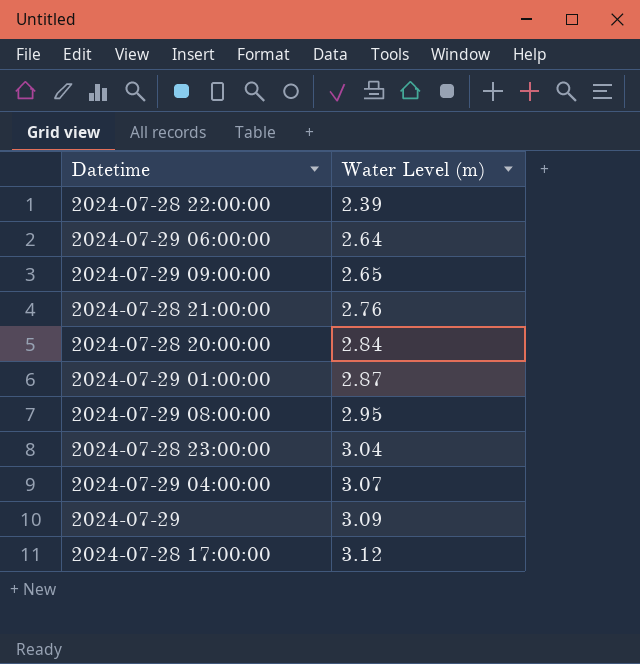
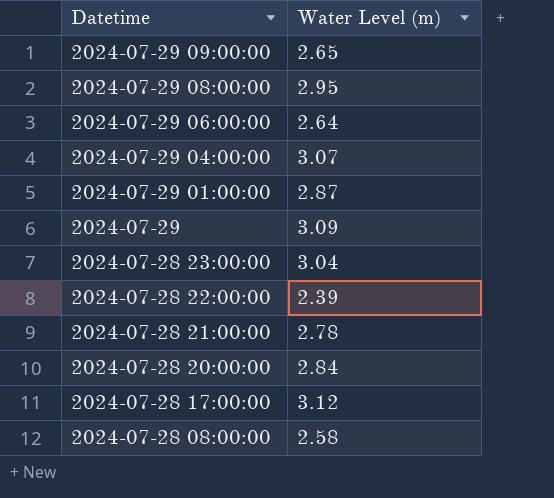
row order: Water Level (m) ascending -> Datetime descending
2024-07-28 21:00:00 | Water Level (m): 2.76 -> 2.78
row 2024-07-28 08:00:00: none -> 2.58

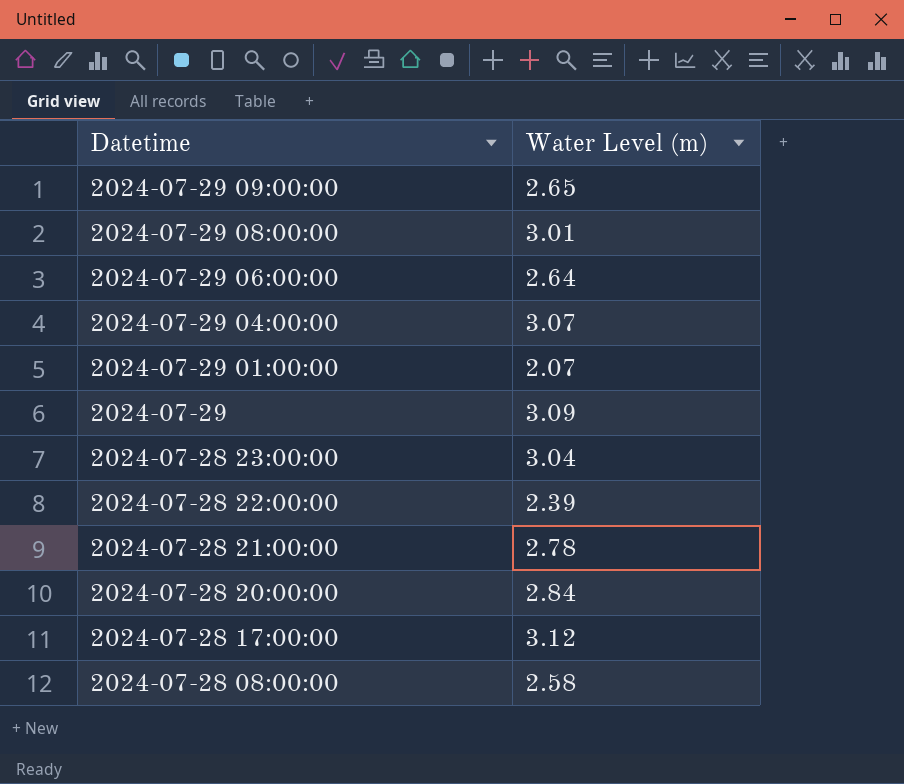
2024-07-29 08:00:00 | Water Level (m): 2.95 -> 3.01
2024-07-29 01:00:00 | Water Level (m): 2.87 -> 2.07

